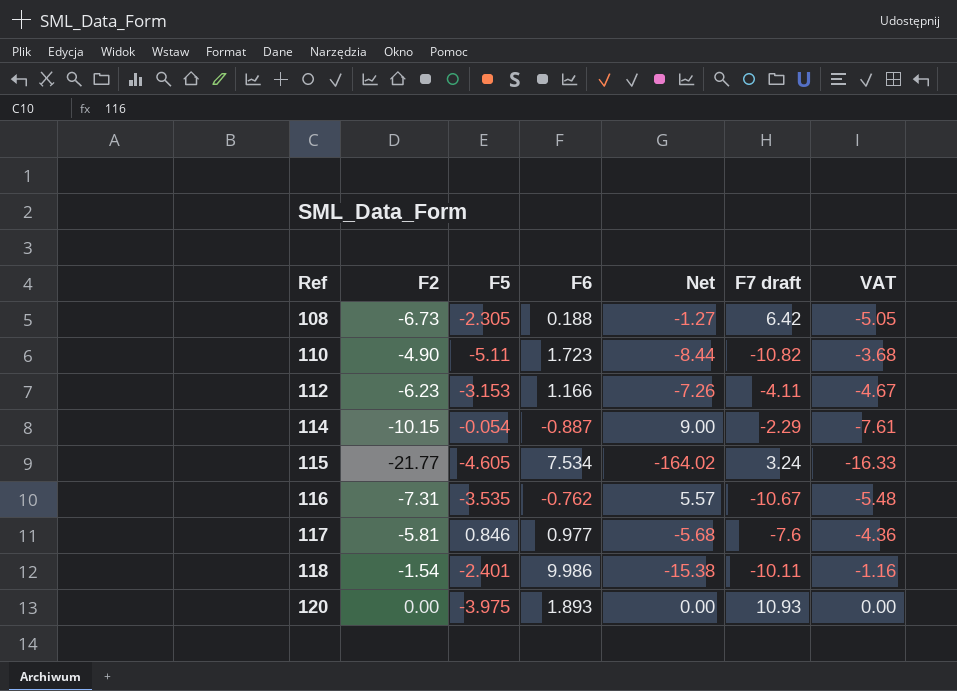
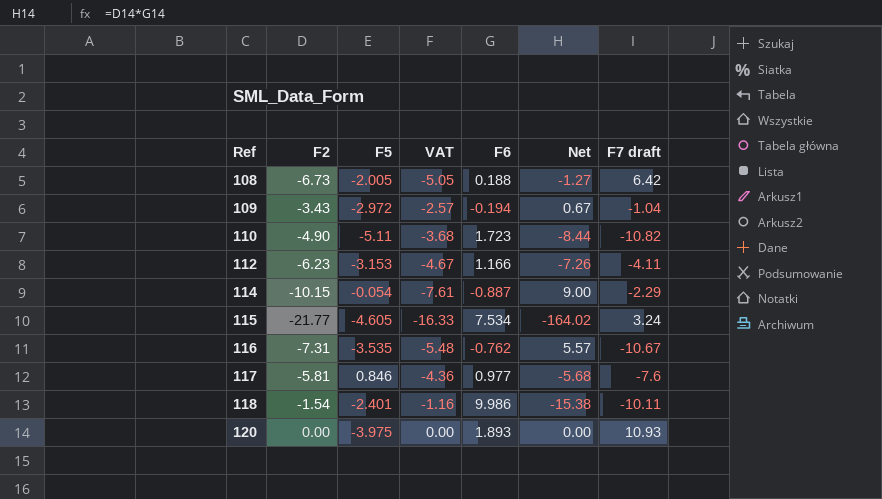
column VAT | position: 7 -> 4
108 | F5: -2.305 -> -2.005
row 109: none -> -3.43 | -2.972 | -2.57 | -0.194 | 0.67 | -1.04

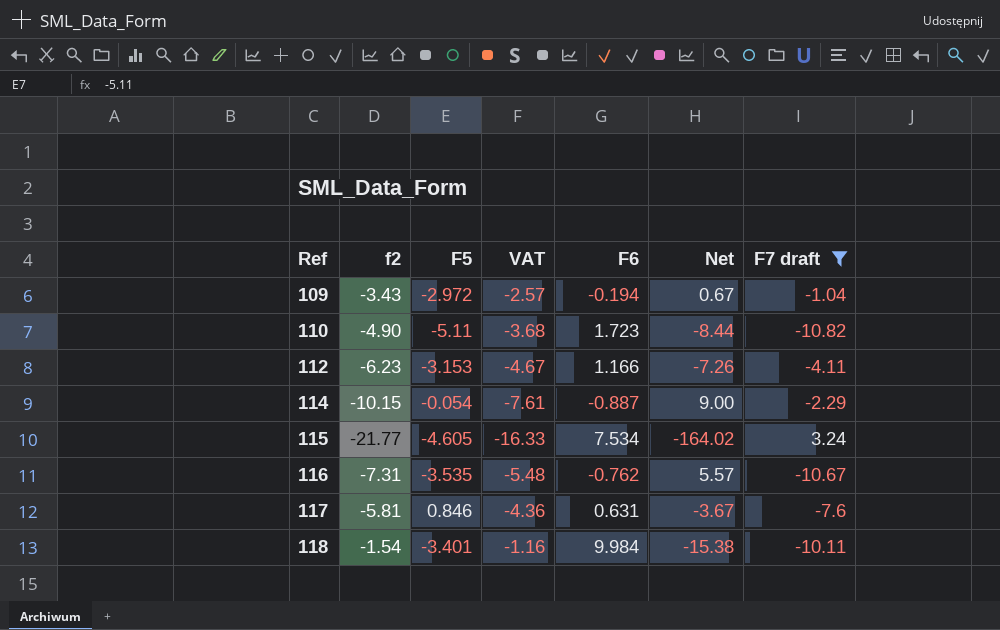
filter: none -> F7 draft <= 3.24
column name: F2 -> f2
117 | F6: 0.977 -> 0.631
117 | Net: -5.68 -> -3.67
118 | F5: -2.401 -> -3.401
118 | F6: 9.986 -> 9.984

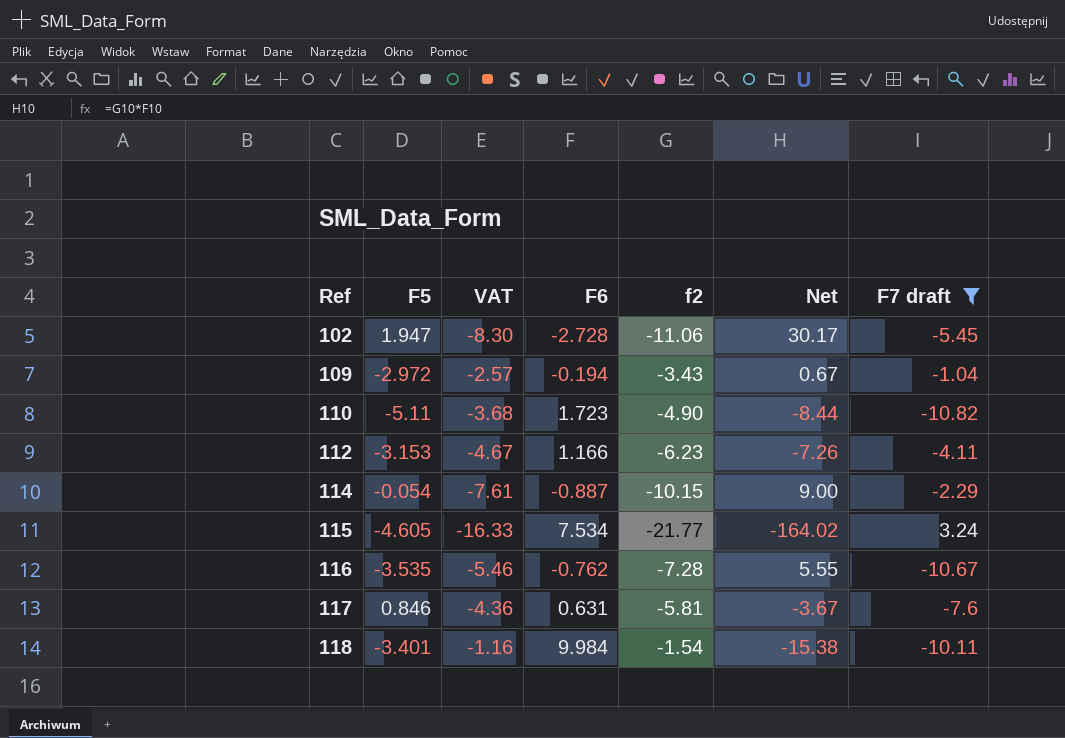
column f2 | position: 2 -> 5
row 102: none -> 1.947 | -8.30 | -2.728 | -11.06 | 30.17 | -5.45
116 | VAT: -5.48 -> -5.46
116 | f2: -7.31 -> -7.28
116 | Net: 5.57 -> 5.55

